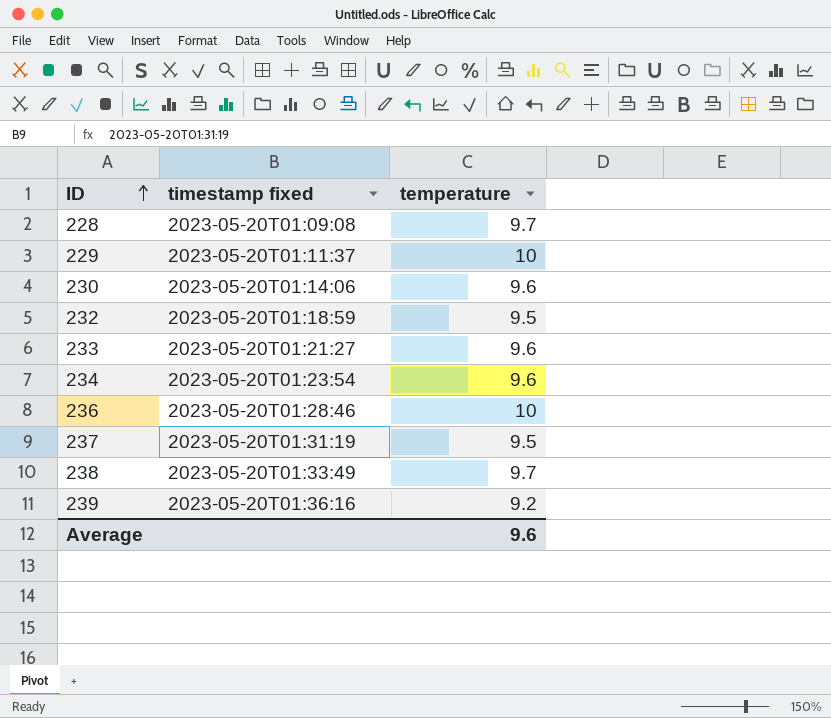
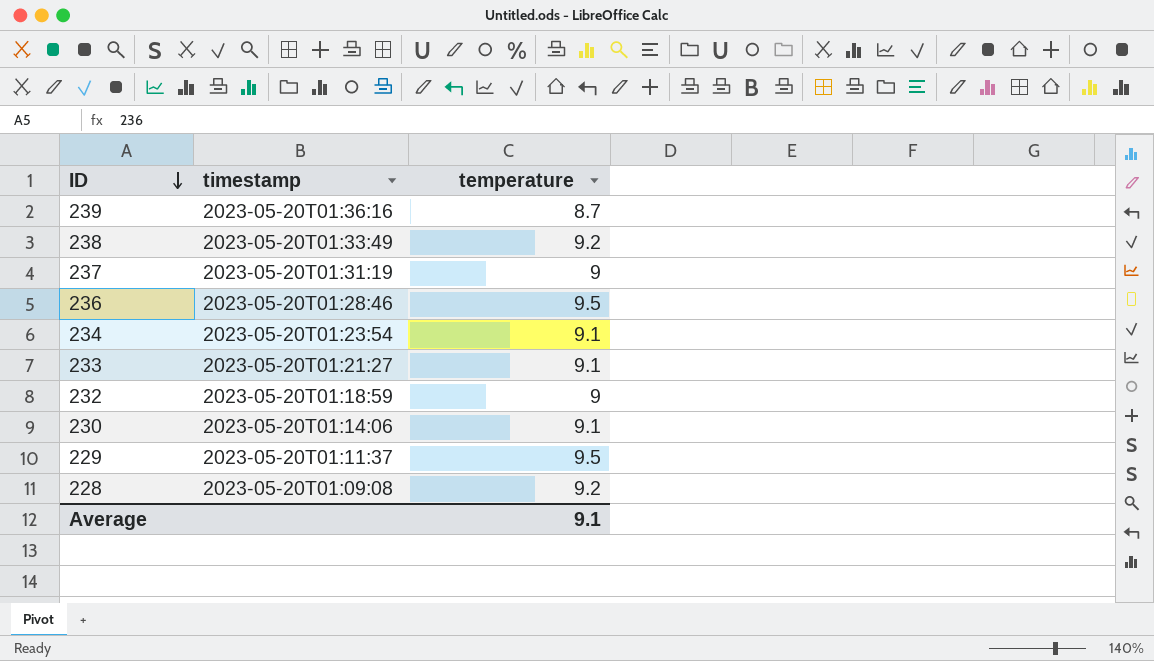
row order: ID ascending -> ID descending
column name: timestamp fixed -> timestamp
239 | temperature: 9.2 -> 8.7
238 | temperature: 9.7 -> 9.2
237 | temperature: 9.5 -> 9
236 | temperature: 10 -> 9.5
234 | temperature: 9.6 -> 9.1
233 | temperature: 9.6 -> 9.1
232 | temperature: 9.5 -> 9
230 | temperature: 9.6 -> 9.1
229 | temperature: 10 -> 9.5
228 | temperature: 9.7 -> 9.2
Average | temperature: 9.6 -> 9.1

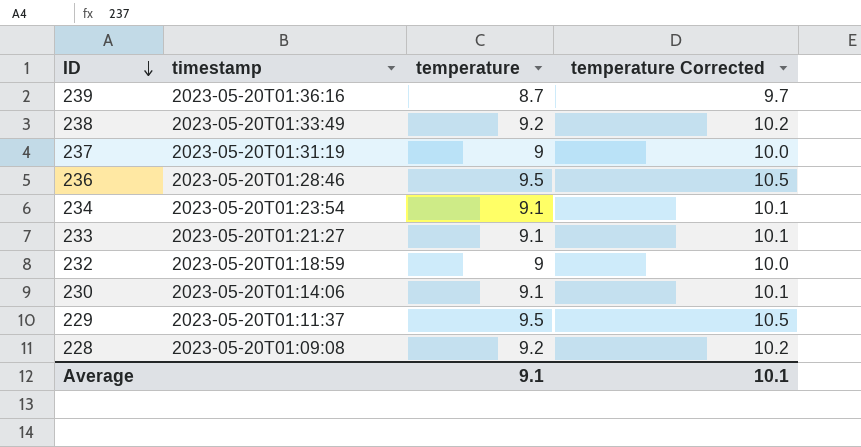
column temperature Corrected | formula: none -> [temperature] + 1

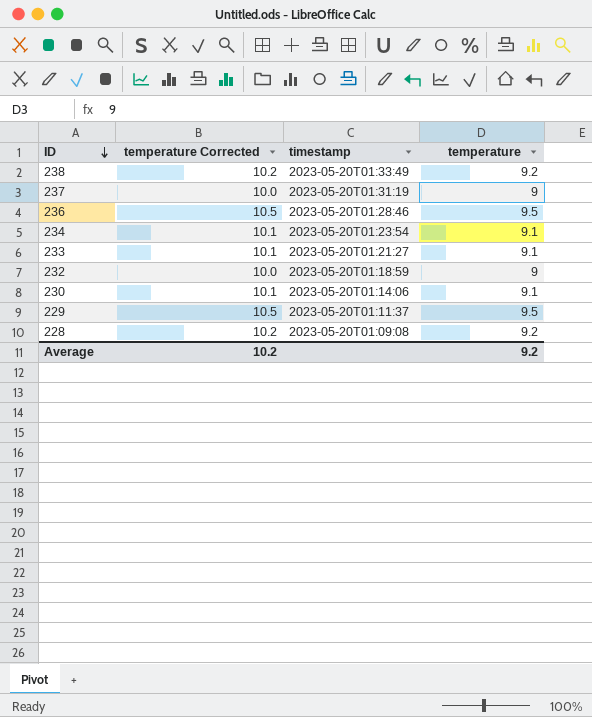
column temperature Corrected | position: 4 -> 2
row 239: 2023-05-20T01:36:16 | 8.7 | 9.7 -> none
Average | temperature Corrected: 10.1 -> 10.2
Average | temperature: 9.1 -> 9.2

